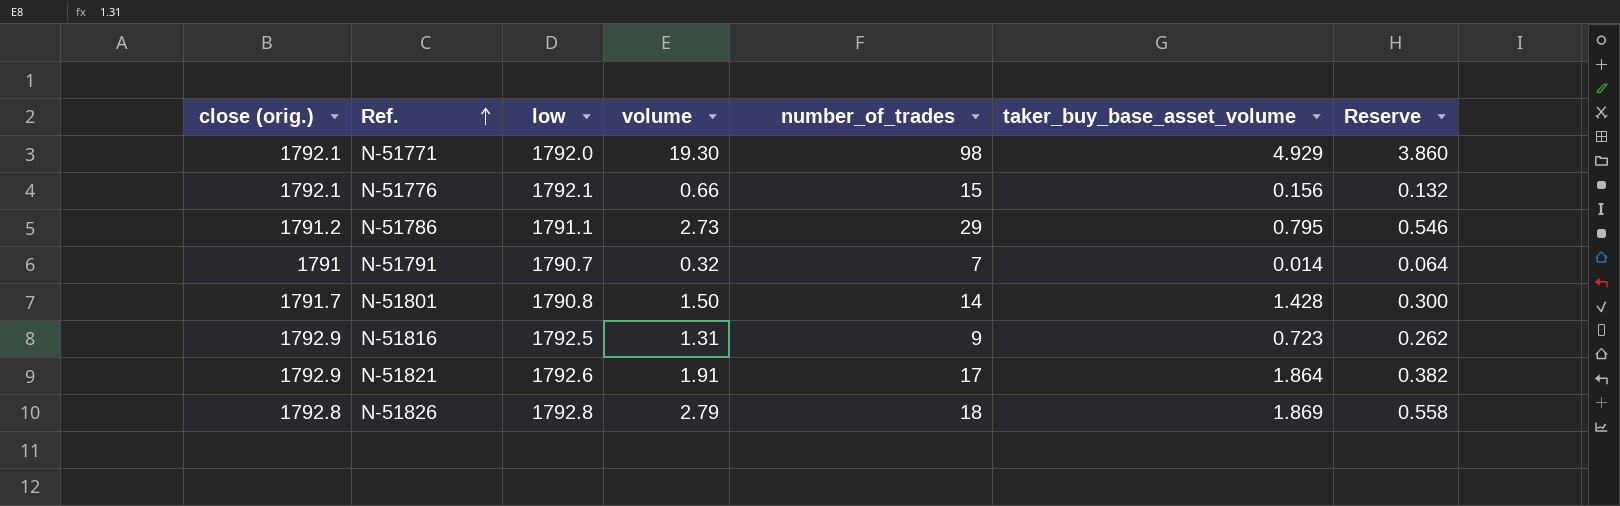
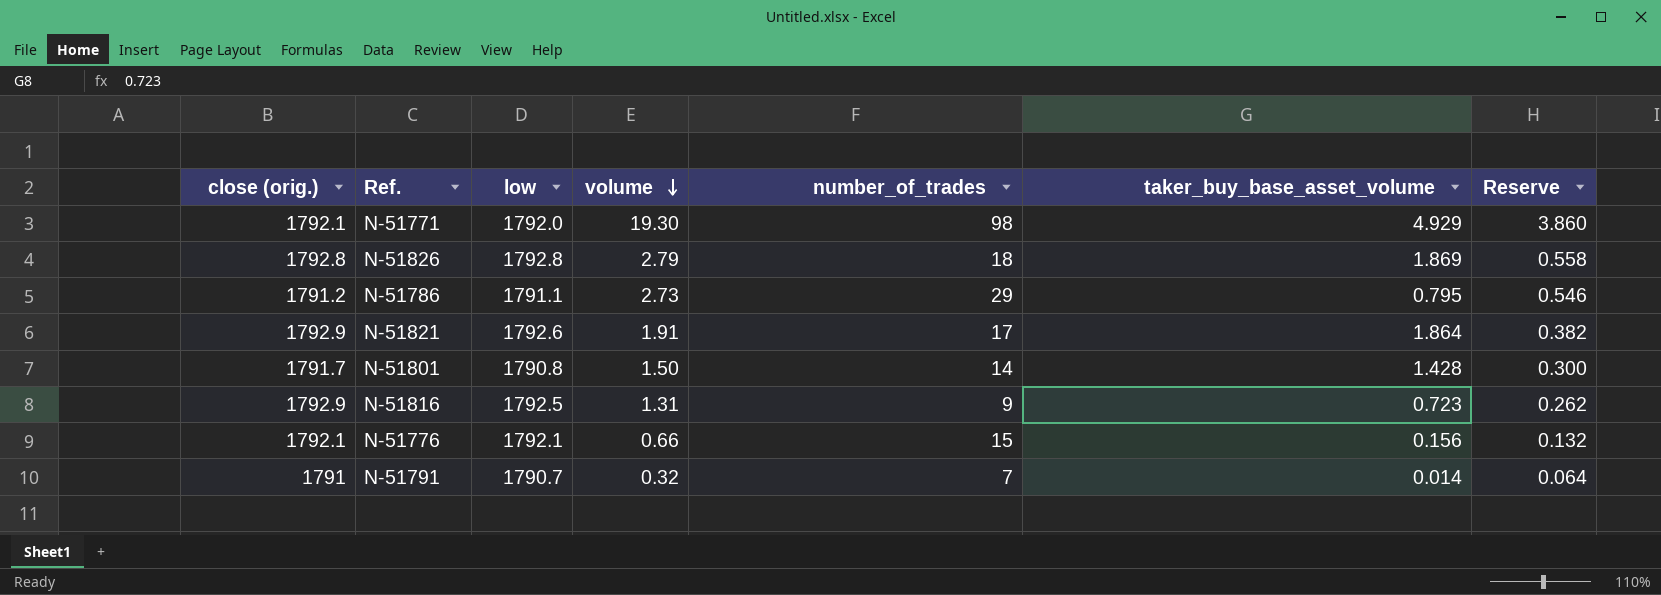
row order: Ref. ascending -> volume descending

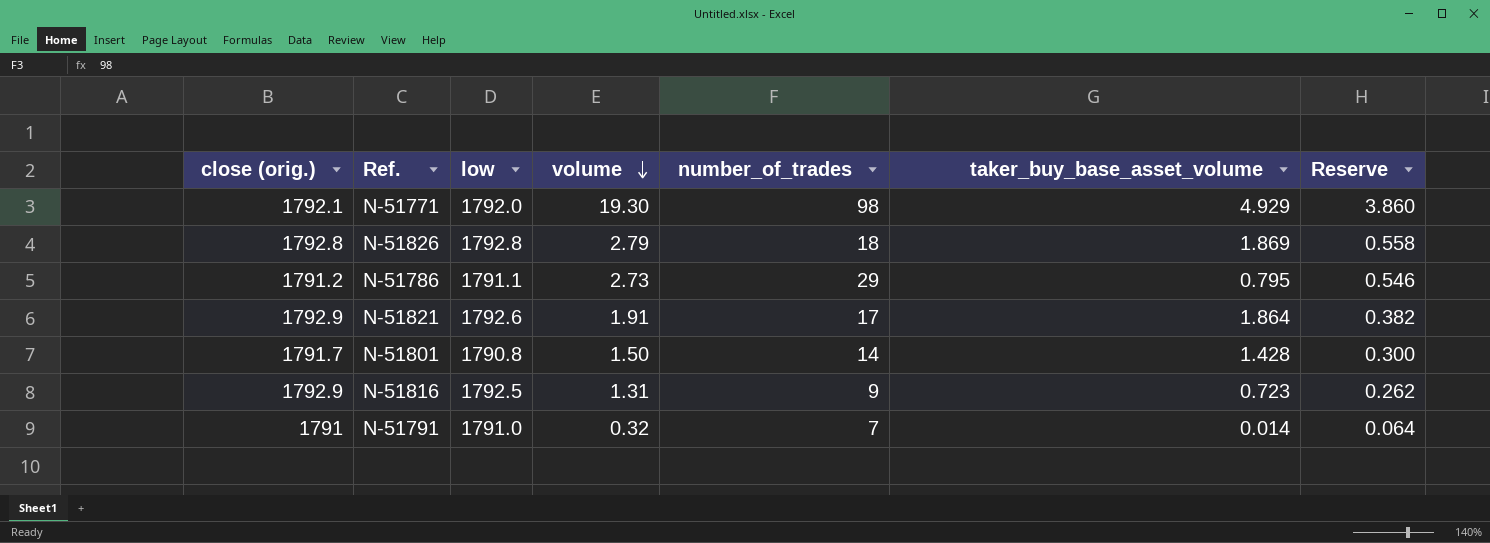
row N-51776: 1792.1 | 1792.1 | 0.66 | 15 | 0.156 | 0.132 -> none
N-51791 | low: 1790.7 -> 1791.0

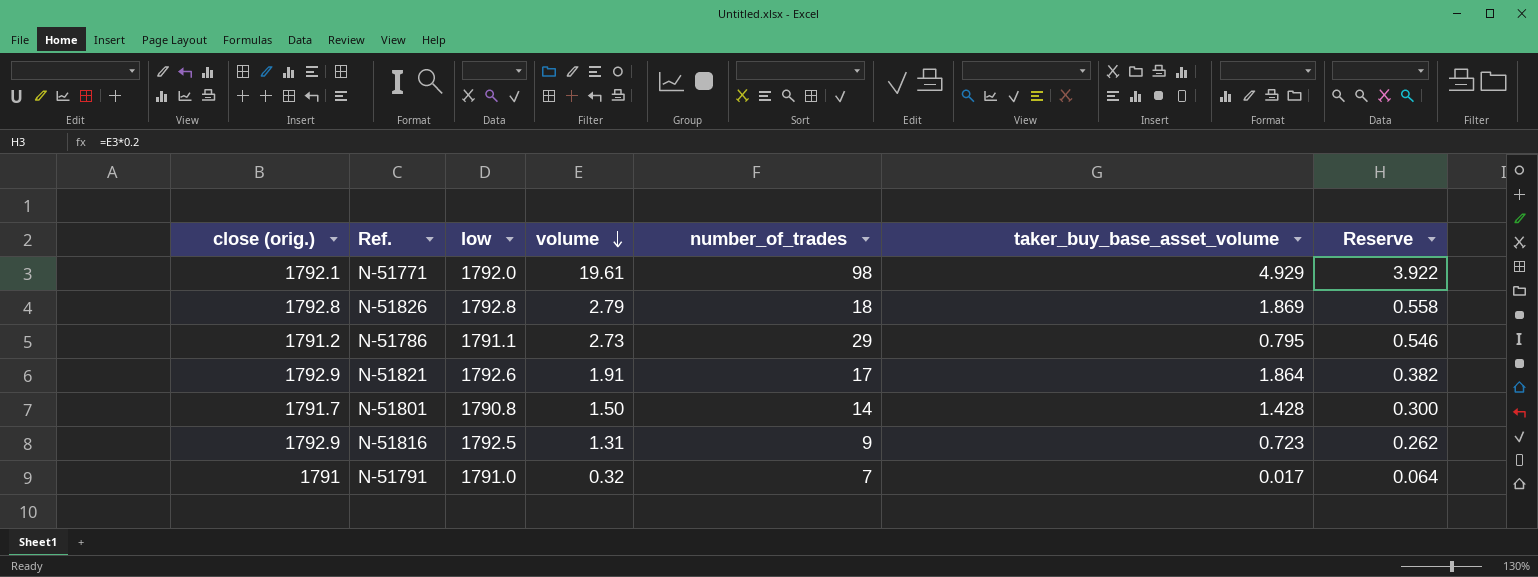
N-51771 | volume: 19.30 -> 19.61
N-51771 | Reserve: 3.860 -> 3.922
N-51791 | taker_buy_base_asset_volume: 0.014 -> 0.017

